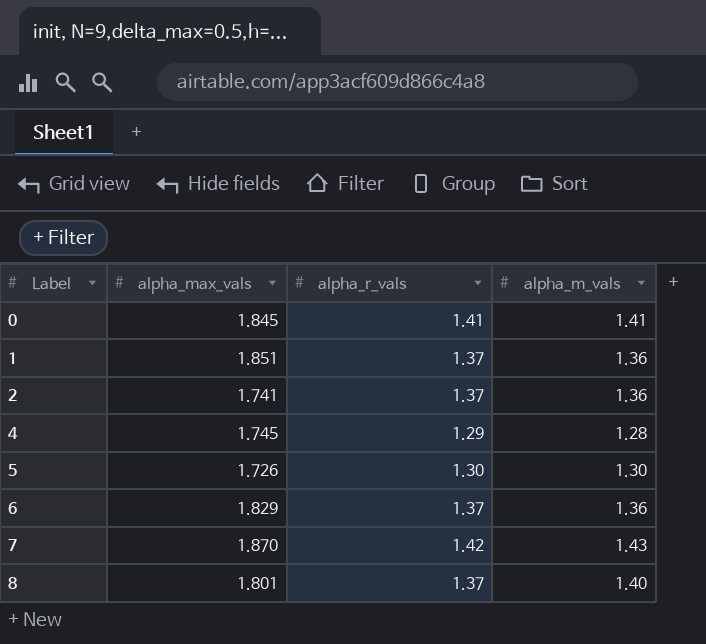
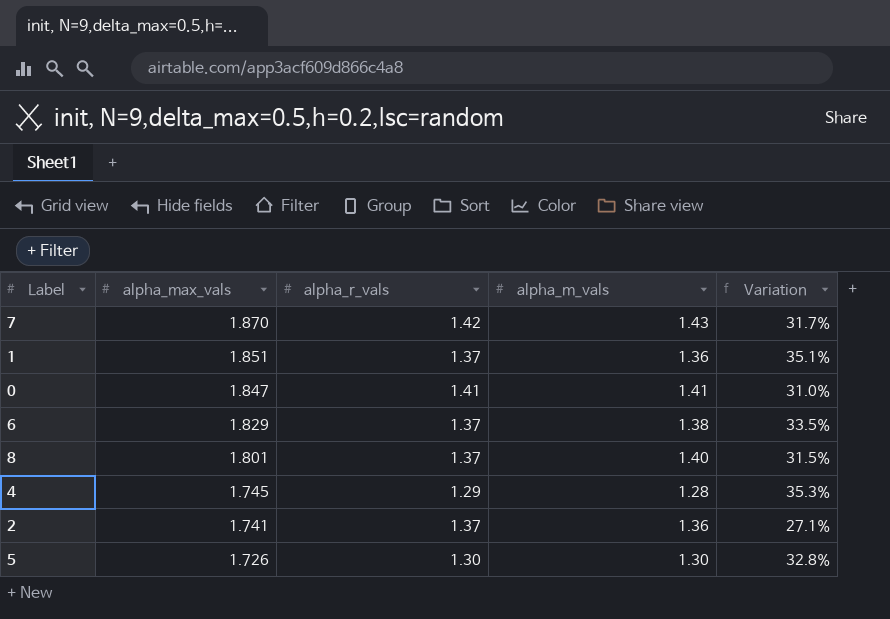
row order: Label ascending -> alpha_max_vals descending
column Variation | formula: none -> ([alpha_max_vals] - [alpha_r_vals]) / [alpha_r_vals]
0 | alpha_max_vals: 1.845 -> 1.847
6 | alpha_m_vals: 1.36 -> 1.38

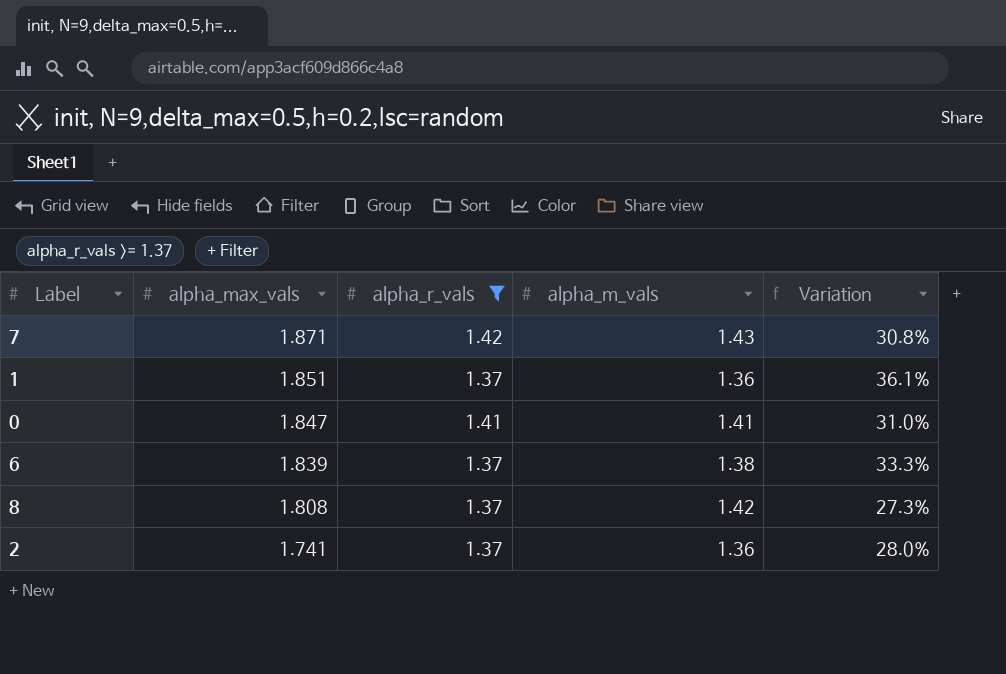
filter: none -> alpha_r_vals >= 1.37
column Variation | formula: ([alpha_max_vals] - [alpha_r_vals]) / [alpha_r_vals] -> ([alpha_max_vals] - [alpha_m_vals]) / [alpha_m_vals]
7 | alpha_max_vals: 1.870 -> 1.871
6 | alpha_max_vals: 1.829 -> 1.839
8 | alpha_max_vals: 1.801 -> 1.808
8 | alpha_m_vals: 1.40 -> 1.42

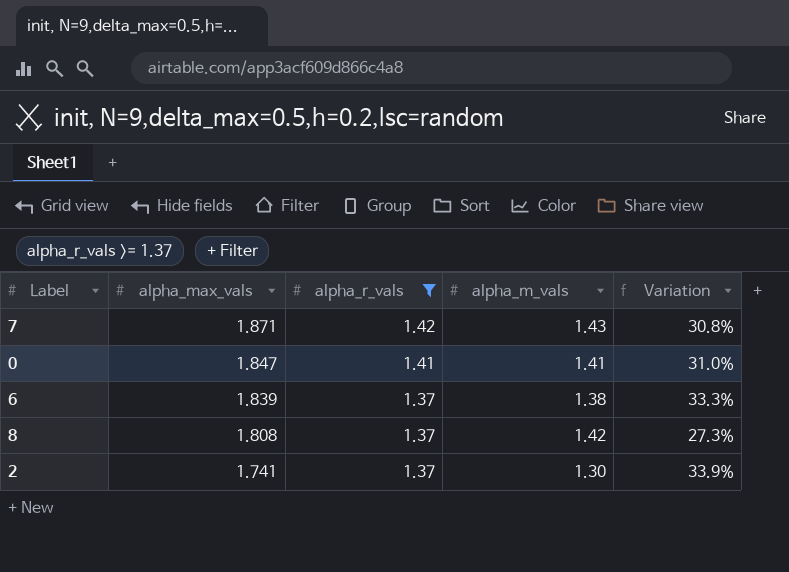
row 1: 1.851 | 1.37 | 1.36 | 36.1% -> none
2 | alpha_m_vals: 1.36 -> 1.30
2 | Variation: 28.0% -> 33.9%

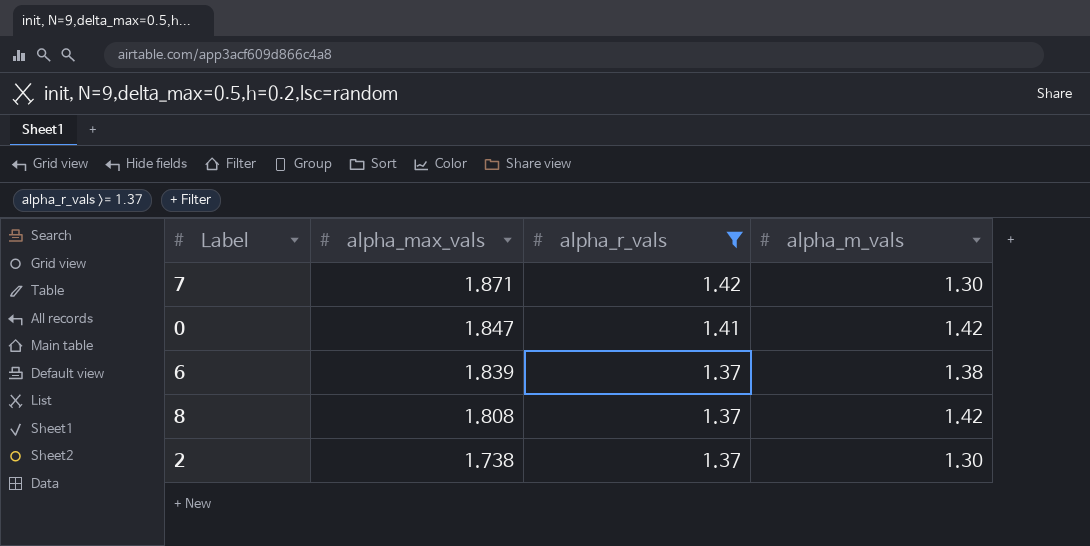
column Variation | formula: ([alpha_max_vals] - [alpha_m_vals]) / [alpha_m_vals] -> none
7 | alpha_m_vals: 1.43 -> 1.30
0 | alpha_m_vals: 1.41 -> 1.42
2 | alpha_max_vals: 1.741 -> 1.738

